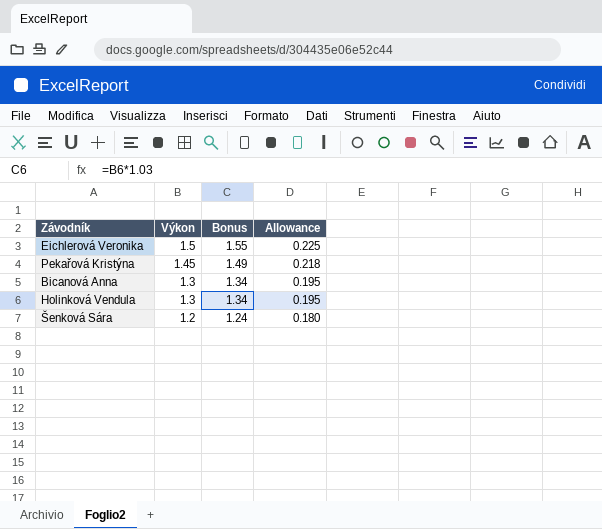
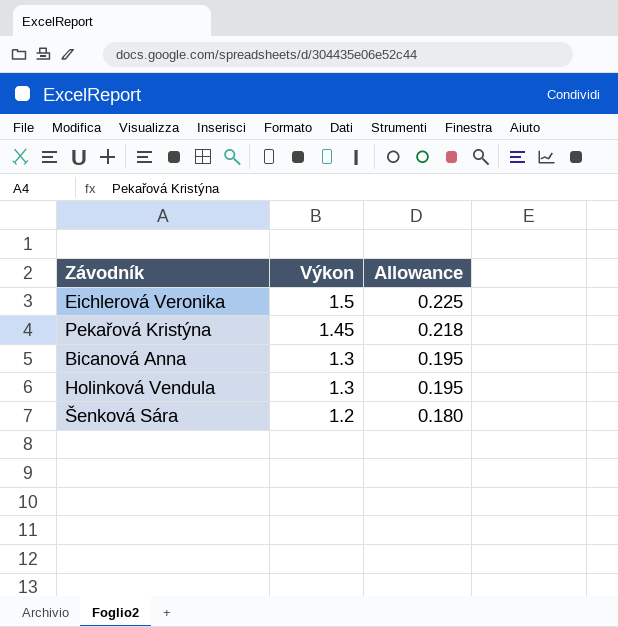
column Bonus | formula: [Výkon] * 1.03 -> none

